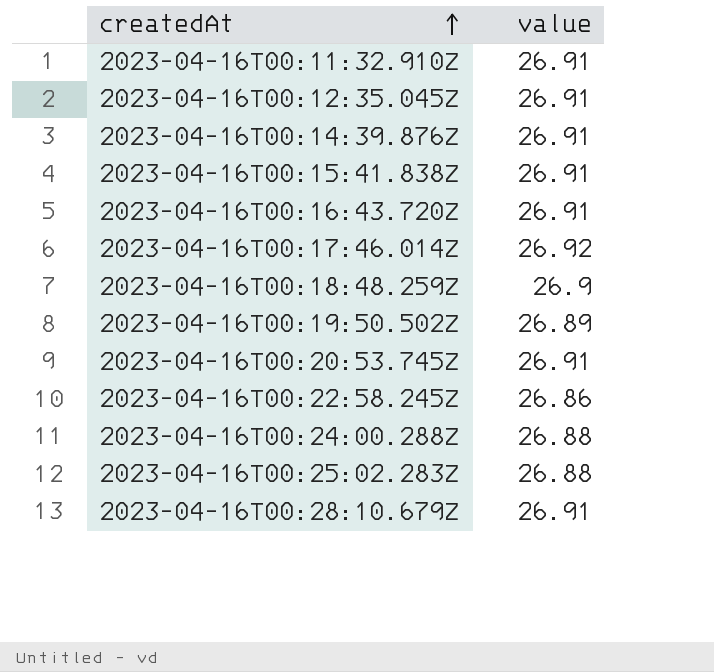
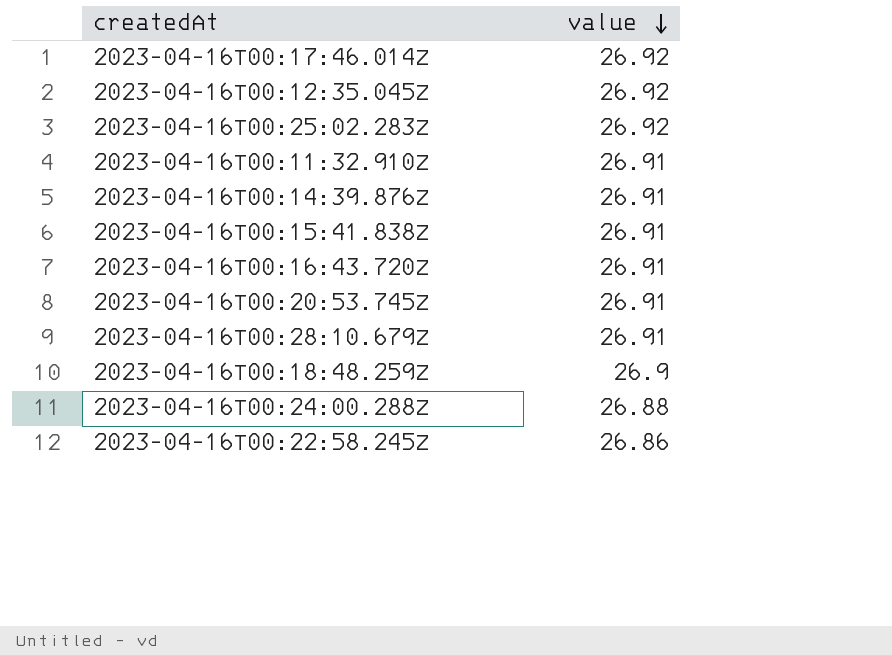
row order: createdAt ascending -> value descending
row 2023-04-16T00:19:50.502Z: 26.89 -> none
2023-04-16T00:12:35.045Z | value: 26.91 -> 26.92
2023-04-16T00:25:02.283Z | value: 26.88 -> 26.92

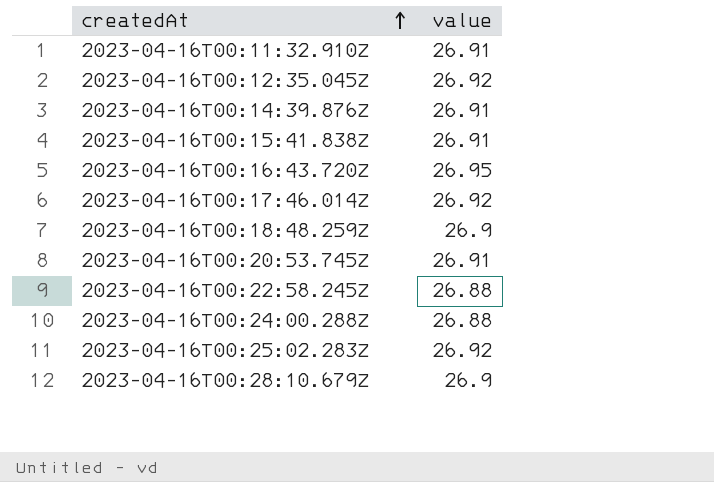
row order: value descending -> createdAt ascending
2023-04-16T00:16:43.720Z | value: 26.91 -> 26.95
2023-04-16T00:22:58.245Z | value: 26.86 -> 26.88
2023-04-16T00:28:10.679Z | value: 26.91 -> 26.9

